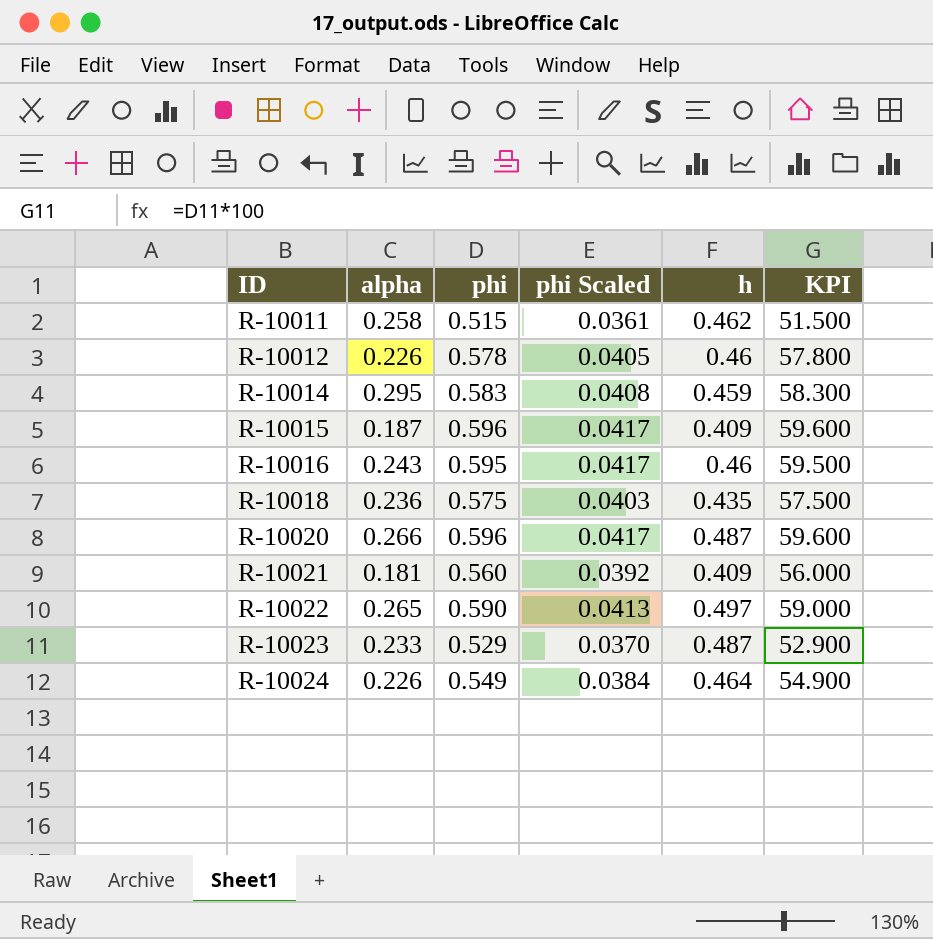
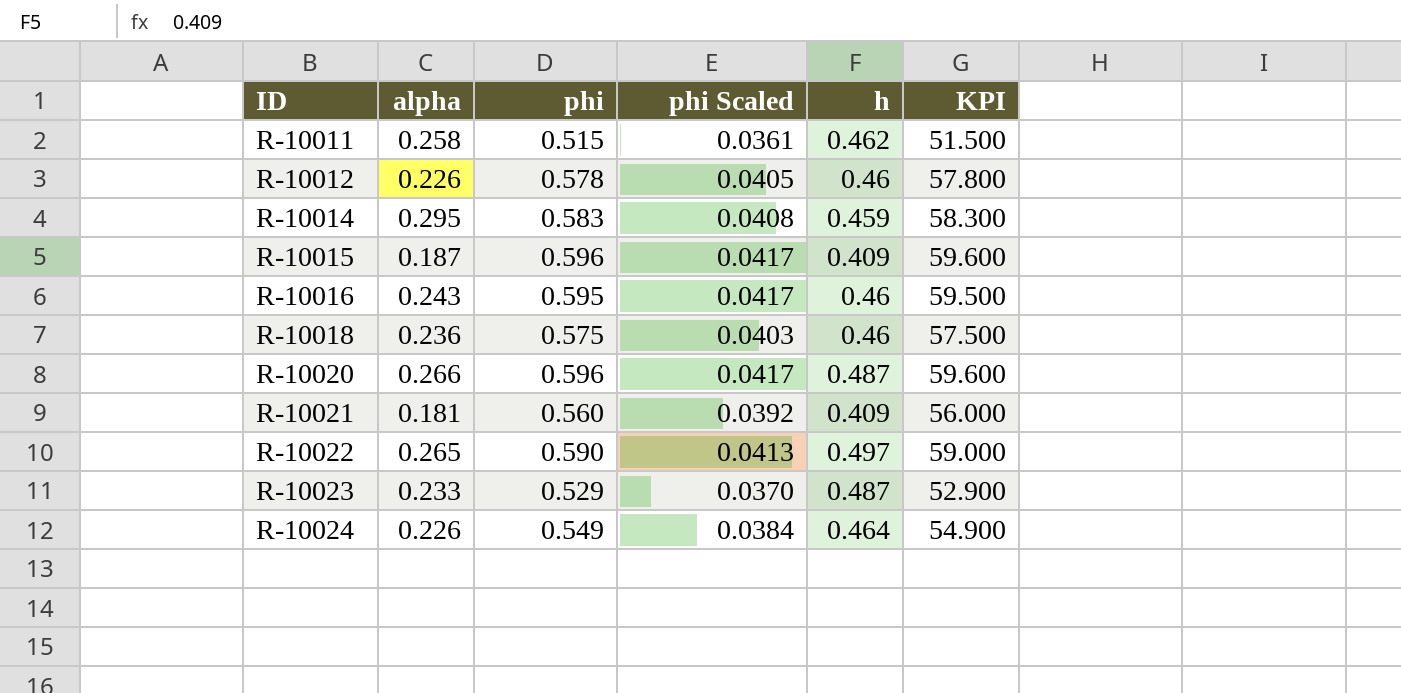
R-10018 | h: 0.435 -> 0.46

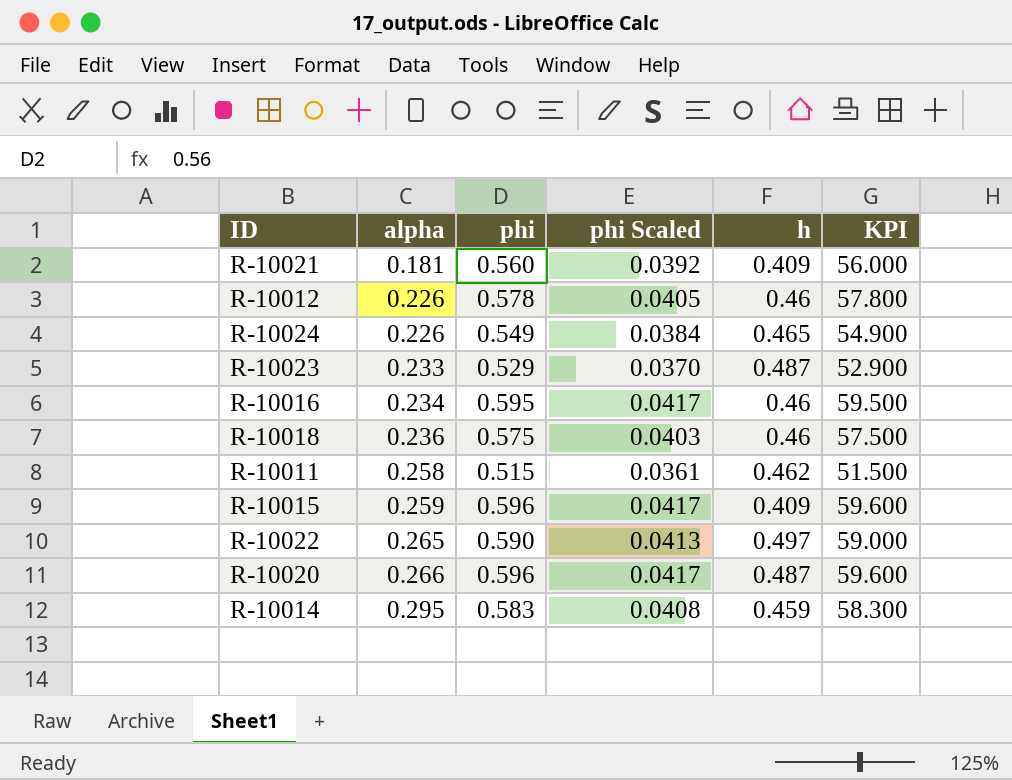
row order: ID ascending -> alpha ascending
R-10024 | h: 0.464 -> 0.465
R-10016 | alpha: 0.243 -> 0.234
R-10015 | alpha: 0.187 -> 0.259

